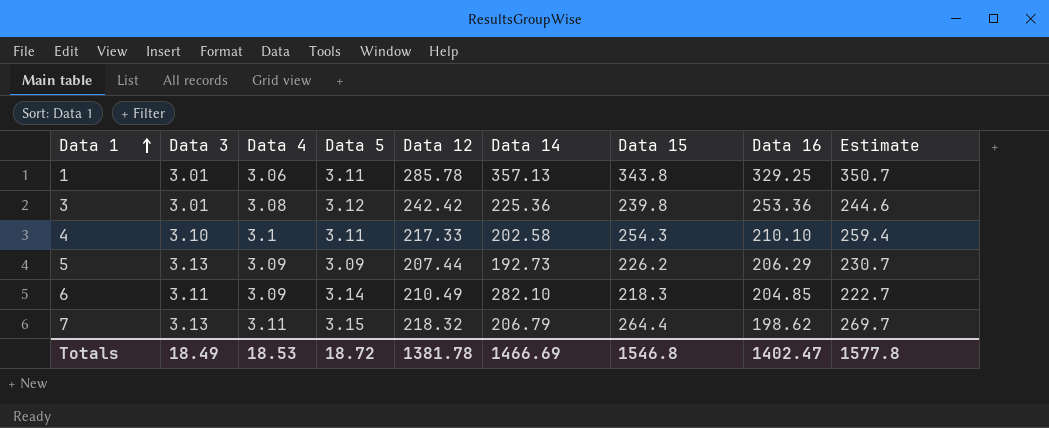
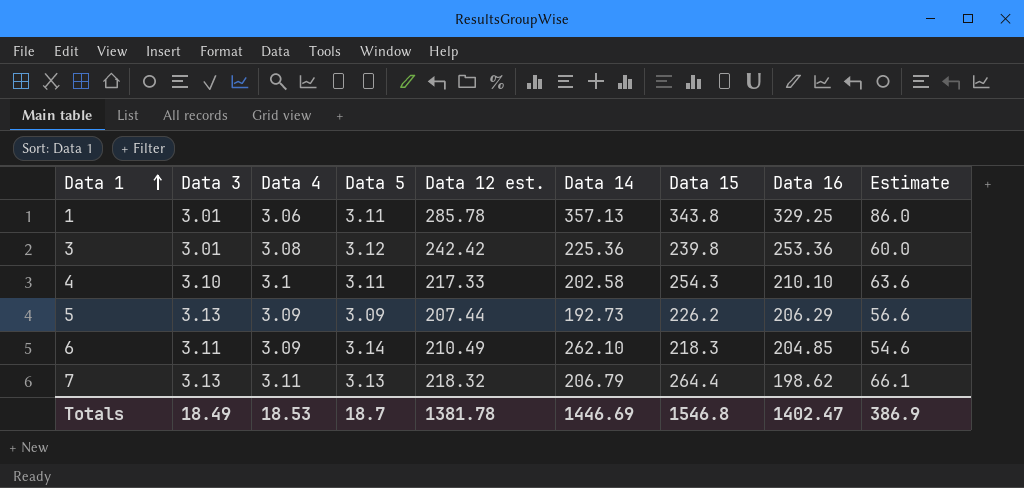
column name: Data 12 -> Data 12 est.
column Estimate | formula: [Data 15] * 1.02 -> [Data 15] * 0.25
6 | Data 14: 282.10 -> 262.10
7 | Data 5: 3.15 -> 3.13
Totals | Data 5: 18.72 -> 18.7
Totals | Data 14: 1466.69 -> 1446.69
Totals | Estimate: 1577.8 -> 386.9

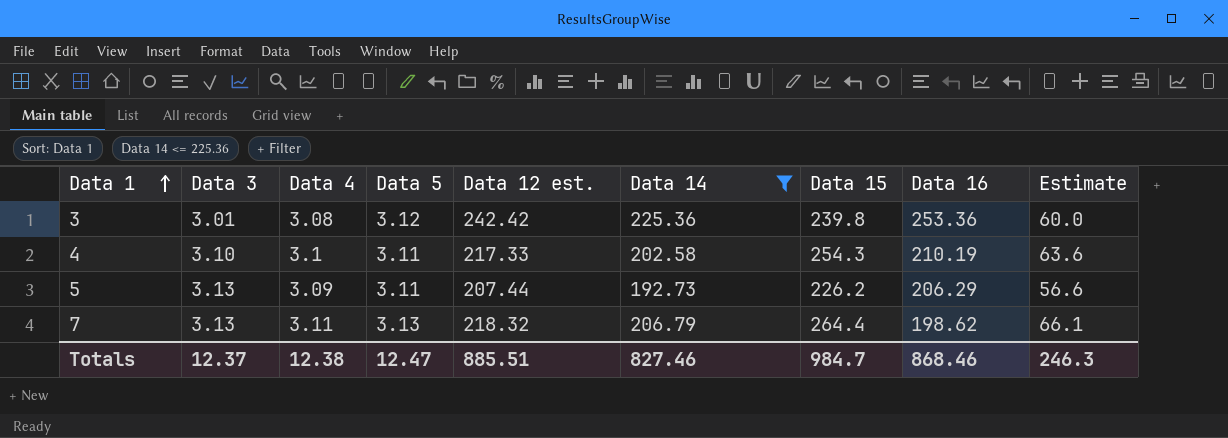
filter: none -> Data 14 <= 225.36
4 | Data 16: 210.10 -> 210.19
5 | Data 5: 3.09 -> 3.11
Totals | Data 3: 18.49 -> 12.37
Totals | Data 4: 18.53 -> 12.38
Totals | Data 5: 18.7 -> 12.47
Totals | Data 12 est.: 1381.78 -> 885.51
Totals | Data 14: 1446.69 -> 827.46
Totals | Data 15: 1546.8 -> 984.7
Totals | Data 16: 1402.47 -> 868.46
Totals | Estimate: 386.9 -> 246.3

